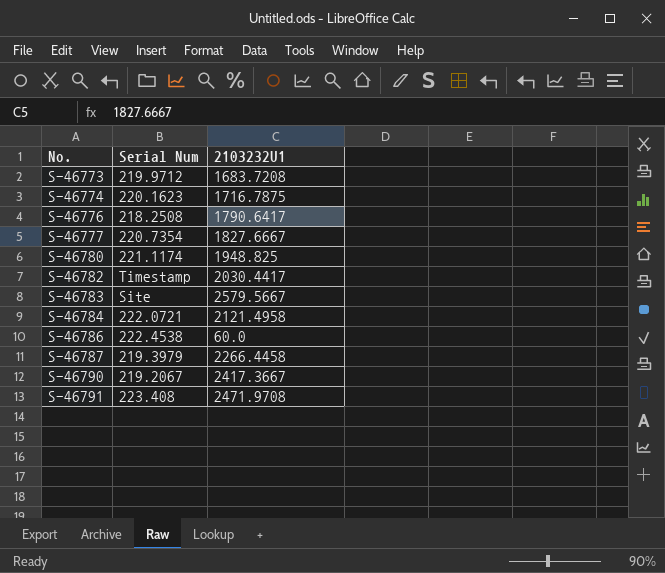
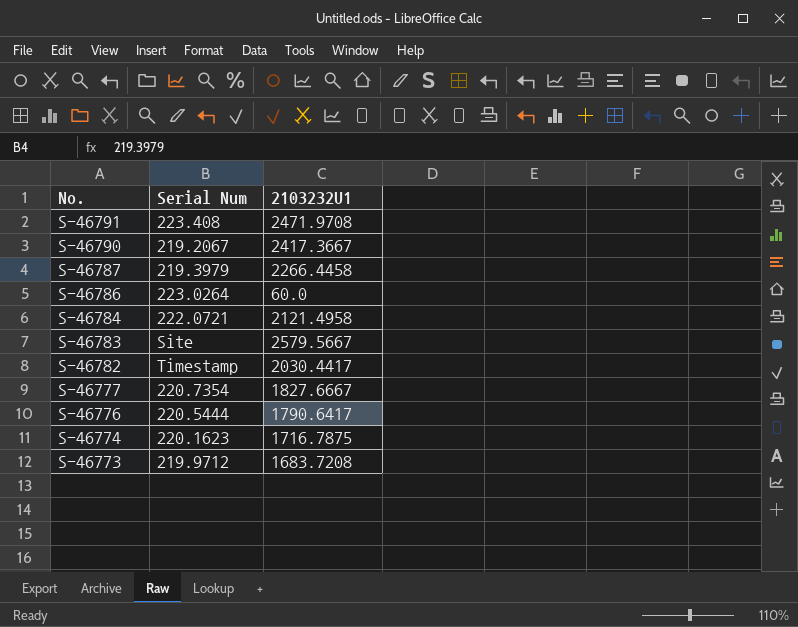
row order: No. ascending -> No. descending
row S-46780: 221.1174 | 1948.825 -> none
S-46786 | Serial Num: 222.4538 -> 223.0264
S-46776 | Serial Num: 218.2508 -> 220.5444

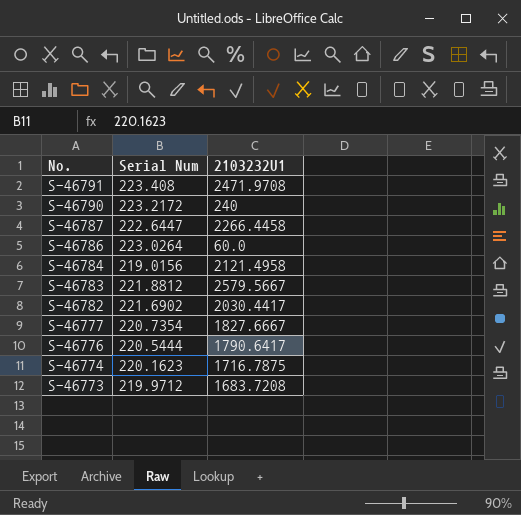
S-46790 | Serial Num: 219.2067 -> 223.2172
S-46790 | 2103232U1: 2417.3667 -> 240
S-46787 | Serial Num: 219.3979 -> 222.6447
S-46784 | Serial Num: 222.0721 -> 219.0156
S-46783 | Serial Num: Site -> 221.8812
S-46782 | Serial Num: Timestamp -> 221.6902

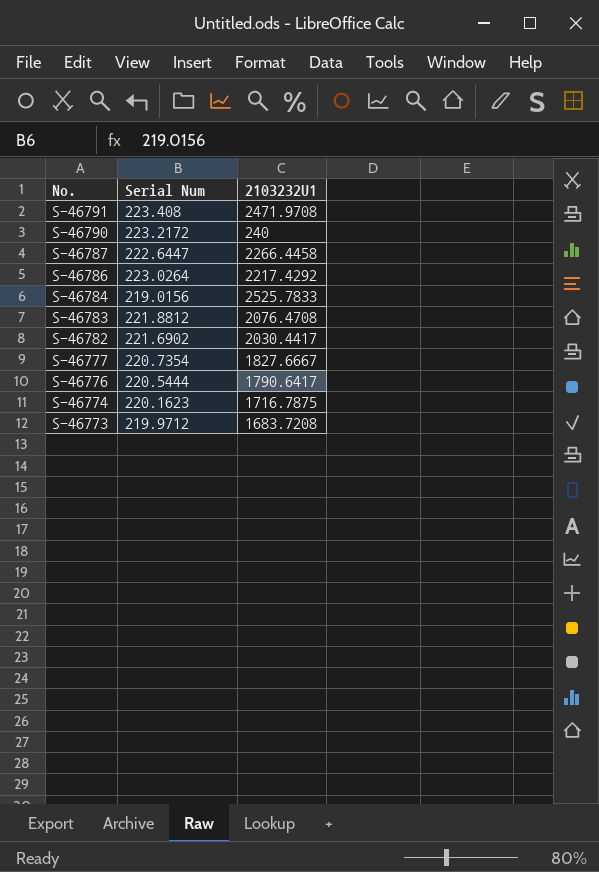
S-46786 | 2103232U1: 60.0 -> 2217.4292
S-46784 | 2103232U1: 2121.4958 -> 2525.7833
S-46783 | 2103232U1: 2579.5667 -> 2076.4708

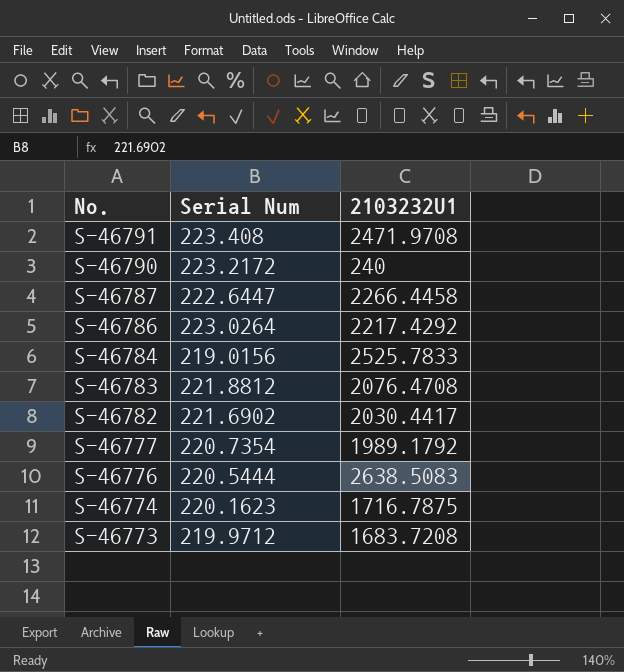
S-46777 | 2103232U1: 1827.6667 -> 1989.1792
S-46776 | 2103232U1: 1790.6417 -> 2638.5083

